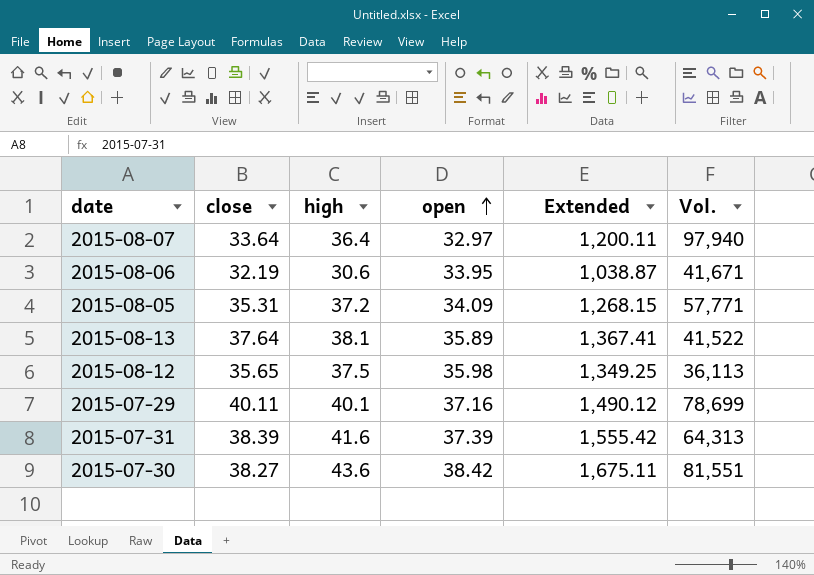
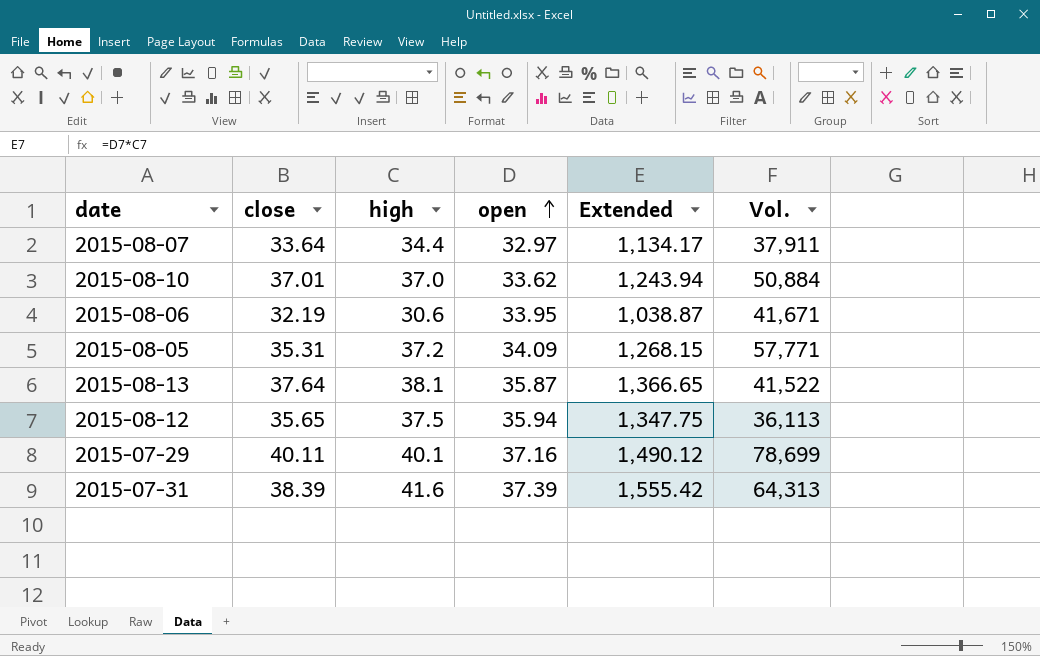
row 2015-07-30: 38.27 | 43.6 | 38.42 | 1,675.11 | 81,551 -> none
2015-08-07 | high: 36.4 -> 34.4
2015-08-07 | Extended: 1,200.11 -> 1,134.17
2015-08-07 | Vol.: 97,940 -> 37,911
row 2015-08-10: none -> 37.01 | 37.0 | 33.62 | 1,243.94 | 50,884
2015-08-13 | open: 35.89 -> 35.87
2015-08-13 | Extended: 1,367.41 -> 1,366.65
2015-08-12 | open: 35.98 -> 35.94
2015-08-12 | Extended: 1,349.25 -> 1,347.75

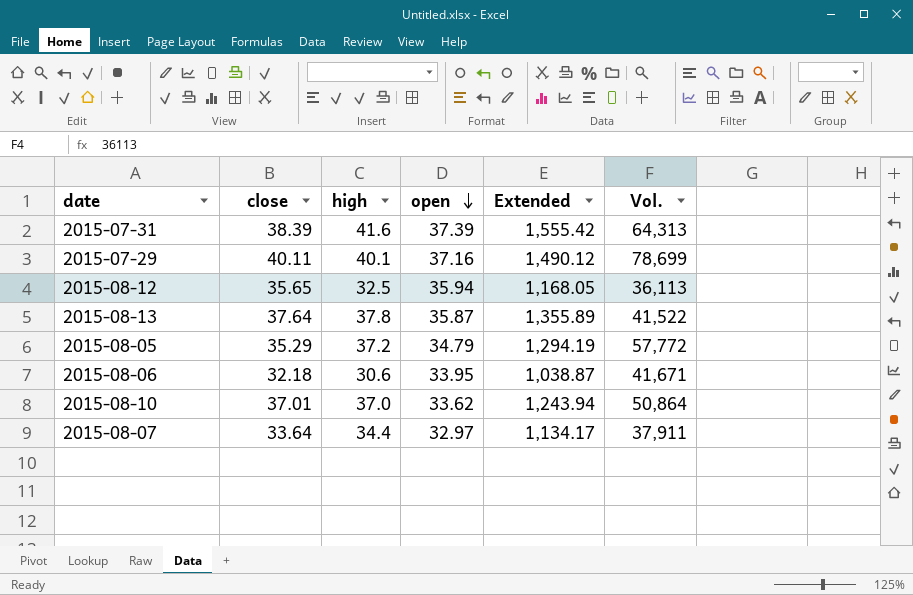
row order: open ascending -> open descending
2015-08-12 | high: 37.5 -> 32.5
2015-08-12 | Extended: 1,347.75 -> 1,168.05
2015-08-13 | high: 38.1 -> 37.8
2015-08-13 | Extended: 1,366.65 -> 1,355.89
2015-08-05 | close: 35.31 -> 35.29
2015-08-05 | open: 34.09 -> 34.79
2015-08-05 | Extended: 1,268.15 -> 1,294.19
2015-08-05 | Vol.: 57,771 -> 57,772
2015-08-06 | close: 32.19 -> 32.18
2015-08-10 | Vol.: 50,884 -> 50,864

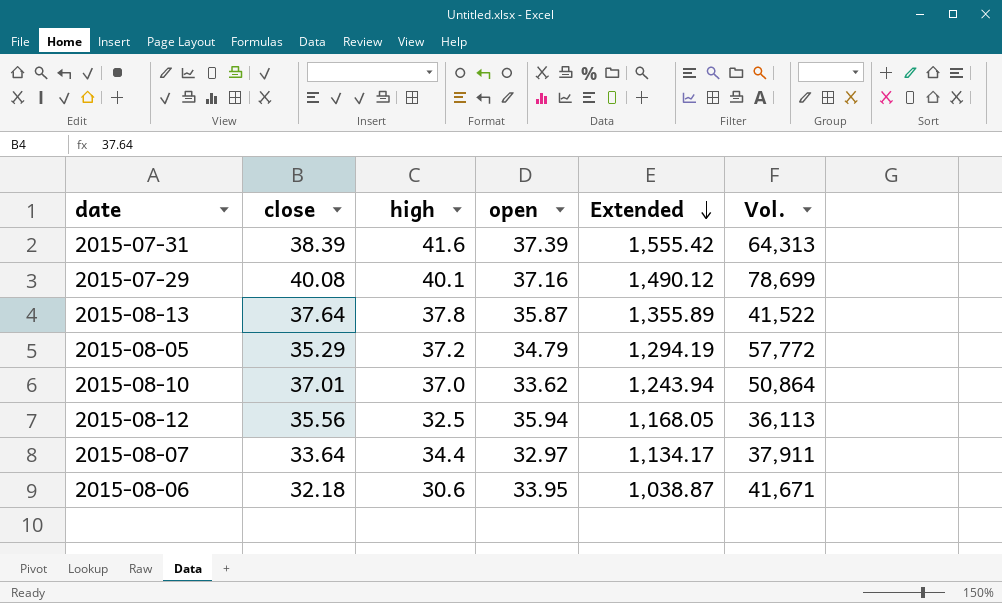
row order: open descending -> Extended descending
2015-07-29 | close: 40.11 -> 40.08
2015-08-12 | close: 35.65 -> 35.56

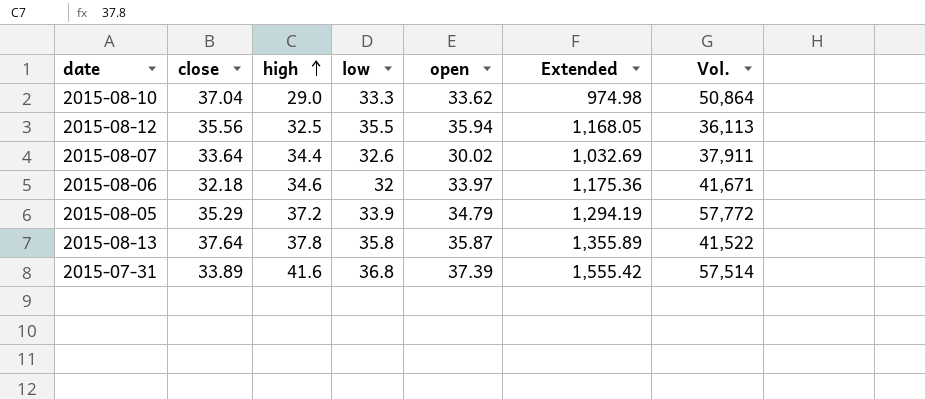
row order: Extended descending -> high ascending
column low | position: none -> 4
row 2015-07-29: 40.08 | 40.1 | 37.16 | 1,490.12 | 78,699 -> none
2015-08-10 | close: 37.01 -> 37.04
2015-08-10 | high: 37.0 -> 29.0
2015-08-10 | Extended: 1,243.94 -> 974.98
2015-08-07 | open: 32.97 -> 30.02
2015-08-07 | Extended: 1,134.17 -> 1,032.69
2015-08-06 | high: 30.6 -> 34.6
2015-08-06 | open: 33.95 -> 33.97
2015-08-06 | Extended: 1,038.87 -> 1,175.36
2015-07-31 | close: 38.39 -> 33.89
2015-07-31 | Vol.: 64,313 -> 57,514

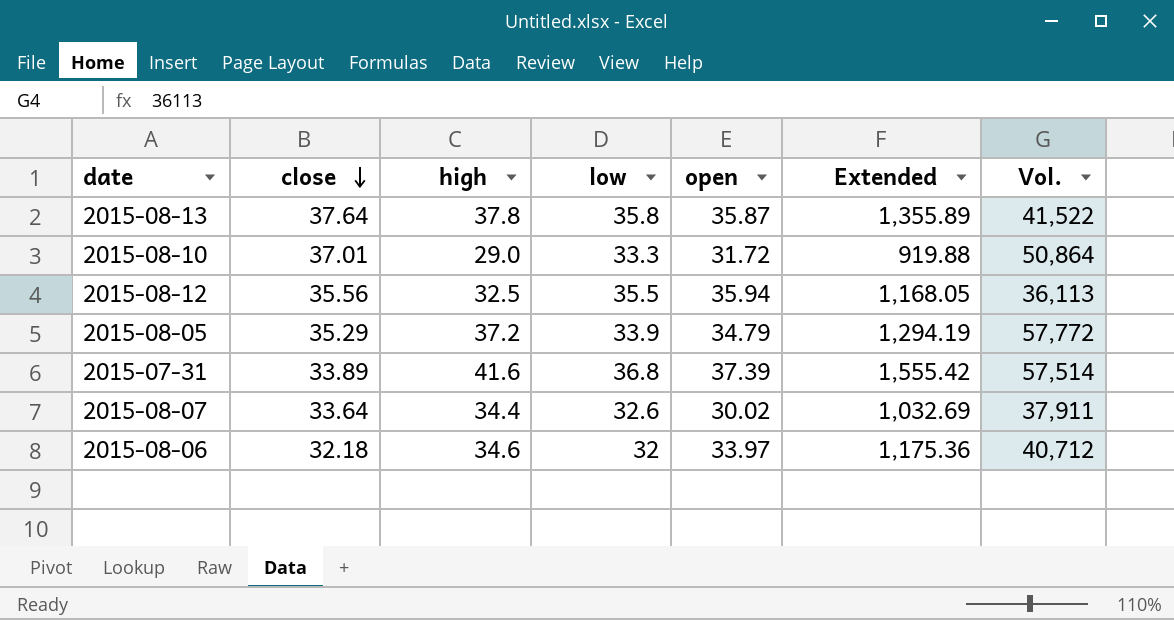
row order: high ascending -> close descending
2015-08-10 | close: 37.04 -> 37.01
2015-08-10 | open: 33.62 -> 31.72
2015-08-10 | Extended: 974.98 -> 919.88
2015-08-06 | Vol.: 41,671 -> 40,712

